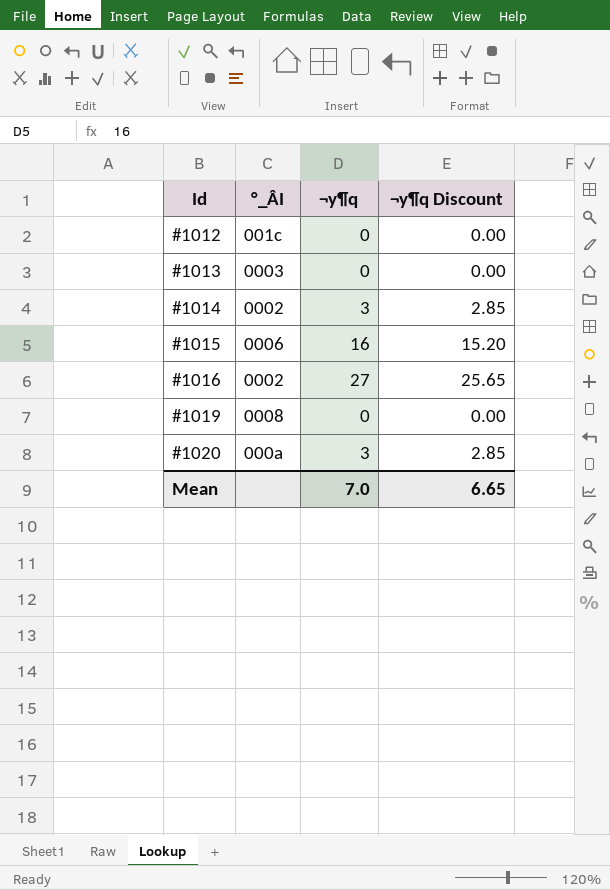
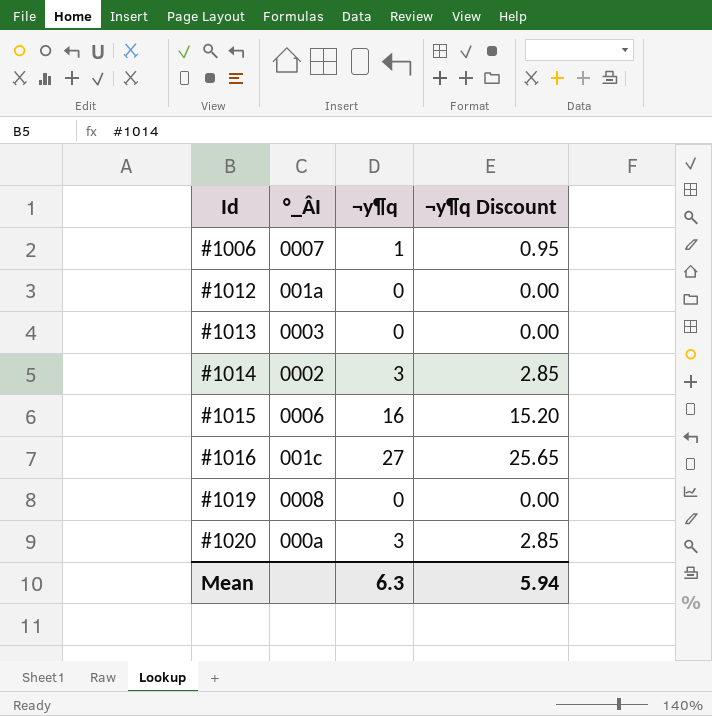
row #1006: none -> 0007 | 1 | 0.95
#1012 | °_ÂI: 001c -> 001a
#1016 | °_ÂI: 0002 -> 001c
Mean | ¬y¶q: 7.0 -> 6.3
Mean | ¬y¶q Discount: 6.65 -> 5.94

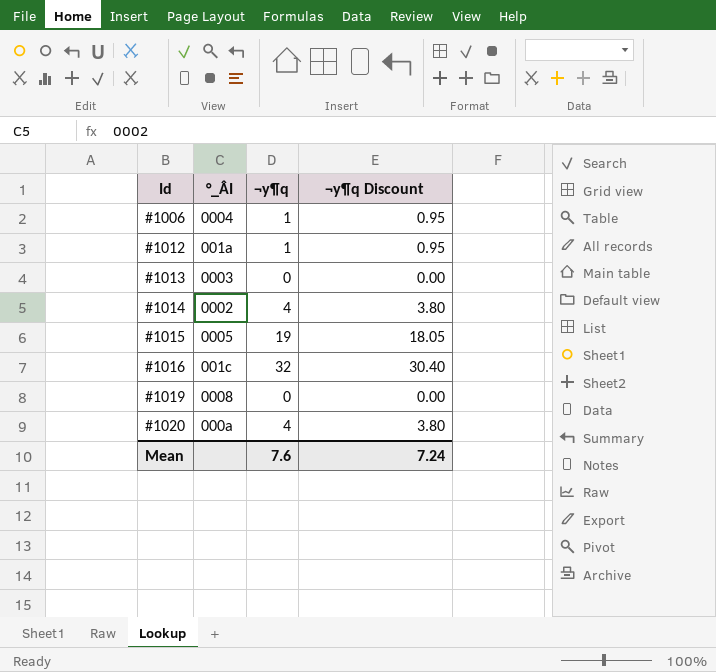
#1006 | °_ÂI: 0007 -> 0004
#1012 | ¬y¶q: 0 -> 1
#1012 | ¬y¶q Discount: 0.00 -> 0.95
#1014 | ¬y¶q: 3 -> 4
#1014 | ¬y¶q Discount: 2.85 -> 3.80
#1015 | °_ÂI: 0006 -> 0005
#1015 | ¬y¶q: 16 -> 19
#1015 | ¬y¶q Discount: 15.20 -> 18.05
#1016 | ¬y¶q: 27 -> 32
#1016 | ¬y¶q Discount: 25.65 -> 30.40
#1020 | ¬y¶q: 3 -> 4
#1020 | ¬y¶q Discount: 2.85 -> 3.80
Mean | ¬y¶q: 6.3 -> 7.6
Mean | ¬y¶q Discount: 5.94 -> 7.24

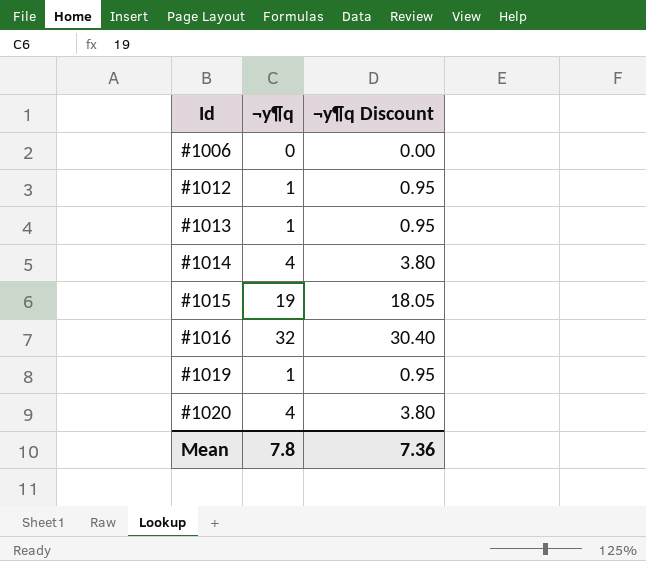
column °_ÂI | position: 2 -> none
#1006 | ¬y¶q: 1 -> 0
#1006 | ¬y¶q Discount: 0.95 -> 0.00
#1013 | ¬y¶q: 0 -> 1
#1013 | ¬y¶q Discount: 0.00 -> 0.95
#1019 | ¬y¶q: 0 -> 1
#1019 | ¬y¶q Discount: 0.00 -> 0.95
Mean | ¬y¶q: 7.6 -> 7.8
Mean | ¬y¶q Discount: 7.24 -> 7.36

